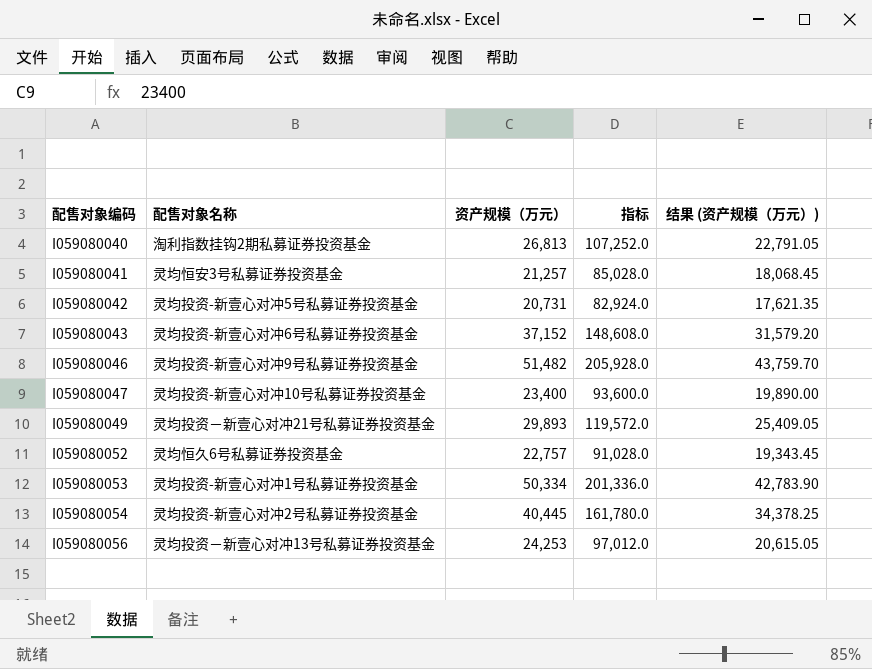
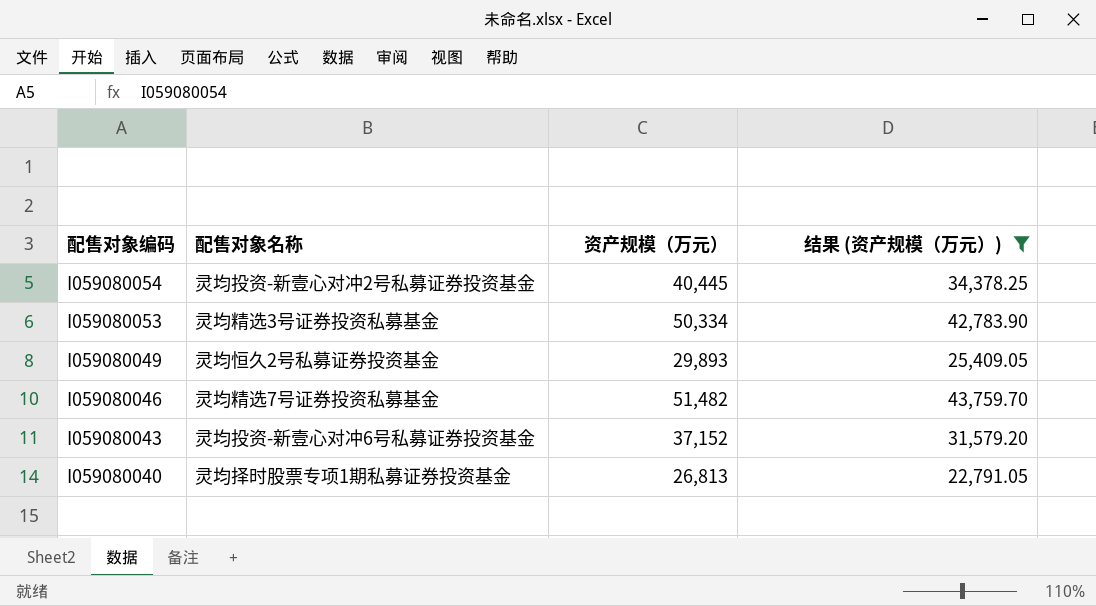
filter: none -> 结果 (资产规模（万元）) >= 22,791.05
row order: 配售对象编码 ascending -> 配售对象编码 descending
column 指标 | formula: [资产规模（万元）] * 4 -> none
I059080053 | 配售对象名称: 灵均投资-新壹心对冲1号私募证券投资基金 -> 灵均精选3号证券投资私募基金
I059080049 | 配售对象名称: 灵均投资－新壹心对冲21号私募证券投资基金 -> 灵均恒久2号私募证券投资基金
I059080046 | 配售对象名称: 灵均投资-新壹心对冲9号私募证券投资基金 -> 灵均精选7号证券投资私募基金
I059080040 | 配售对象名称: 淘利指数挂钩2期私募证券投资基金 -> 灵均择时股票专项1期私募证券投资基金

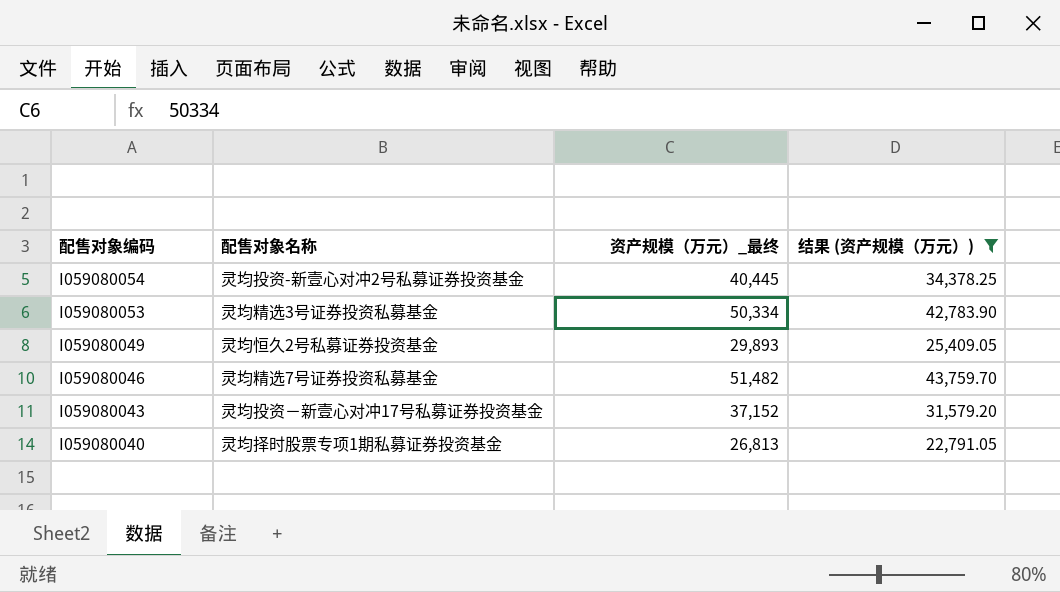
column name: 资产规模（万元） -> 资产规模（万元）_最终
I059080043 | 配售对象名称: 灵均投资-新壹心对冲6号私募证券投资基金 -> 灵均投资－新壹心对冲17号私募证券投资基金

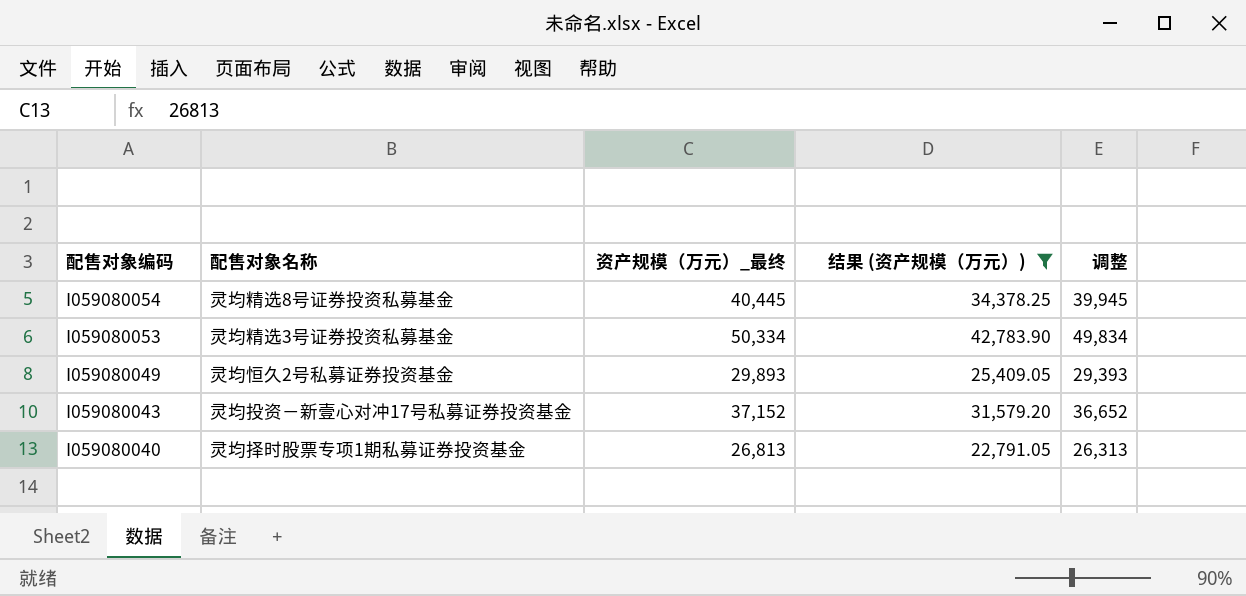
column 调整 | formula: none -> [资产规模（万元）_最终] - 500
row I059080046: 灵均精选7号证券投资私募基金 | 51,482 | 43,759.70 -> none
I059080054 | 配售对象名称: 灵均投资-新壹心对冲2号私募证券投资基金 -> 灵均精选8号证券投资私募基金

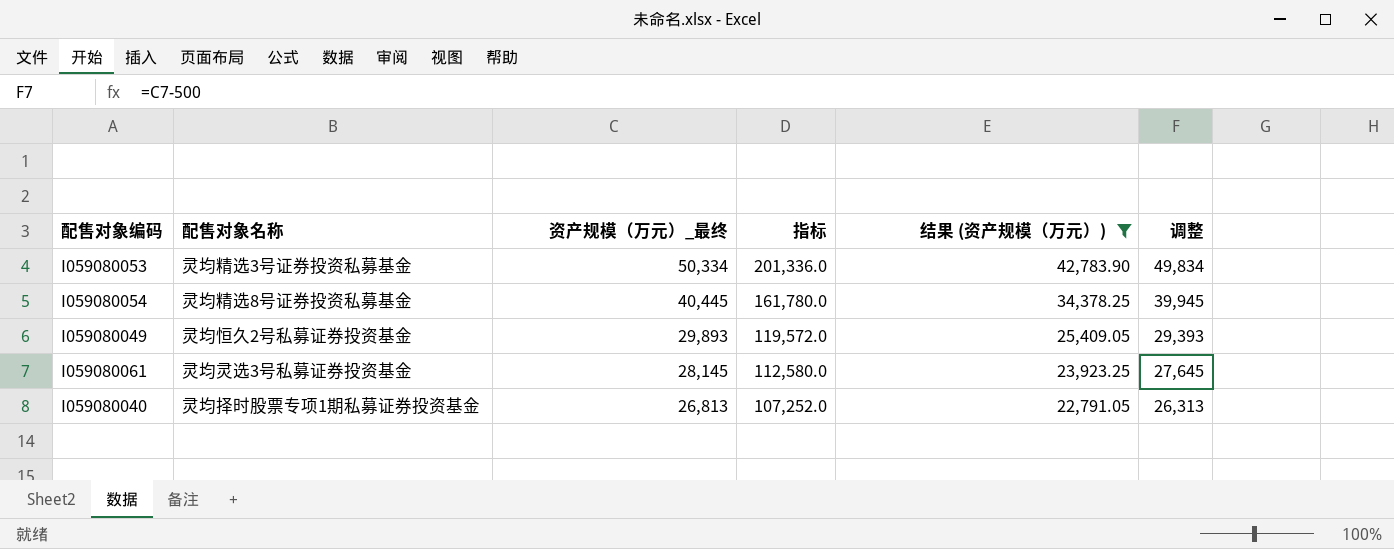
row order: 配售对象编码 descending -> 资产规模（万元）_最终 descending
column 指标 | formula: none -> [资产规模（万元）_最终] * 4
row I059080043: 灵均投资－新壹心对冲17号私募证券投资基金 | 37,152 | 31,579.20 | 36,652 -> none
row I059080061: none -> 灵均灵选3号私募证券投资基金 | 28,145 | 112,580.0 | 23,923.25 | 27,645

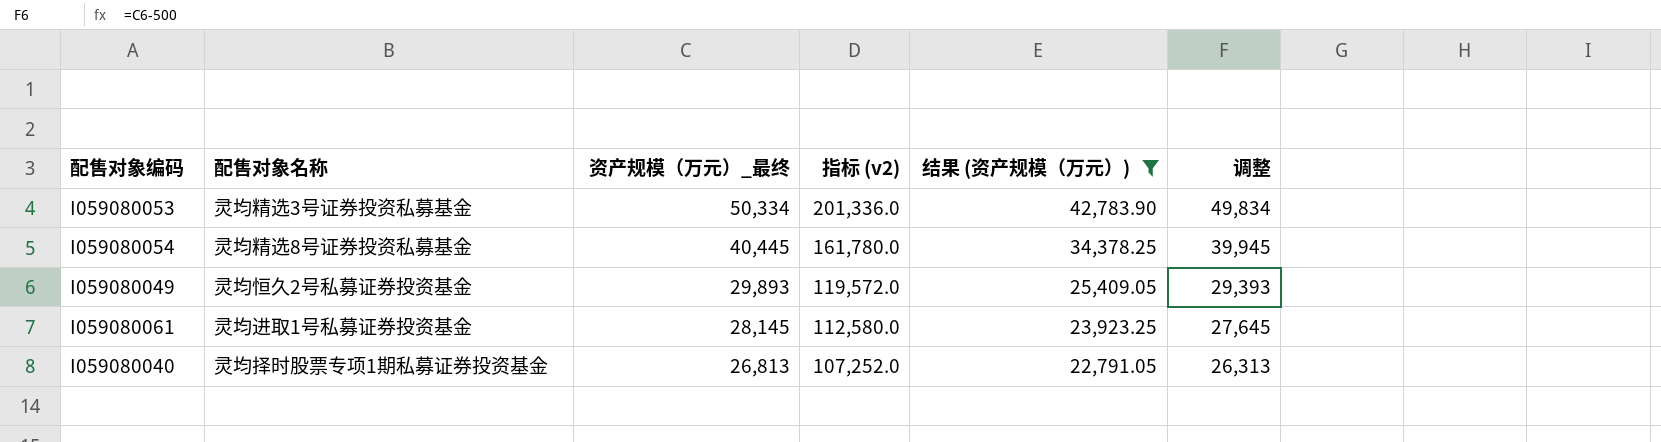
column name: 指标 -> 指标 (v2)
I059080061 | 配售对象名称: 灵均灵选3号私募证券投资基金 -> 灵均进取1号私募证券投资基金

